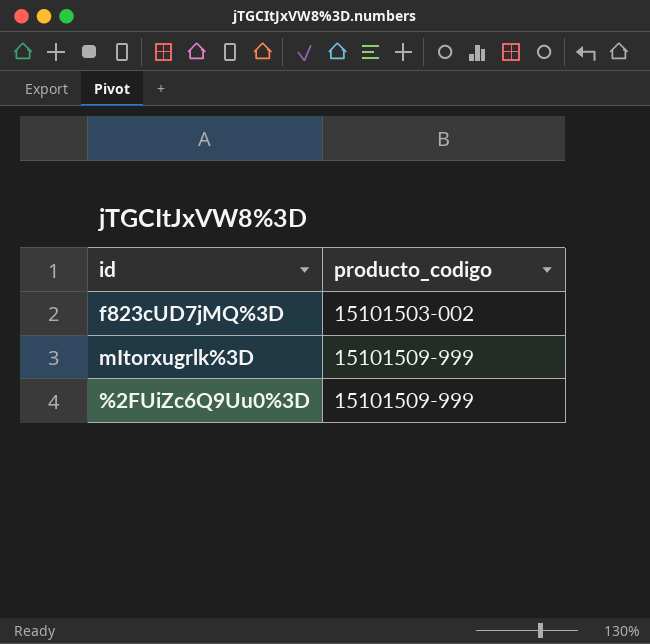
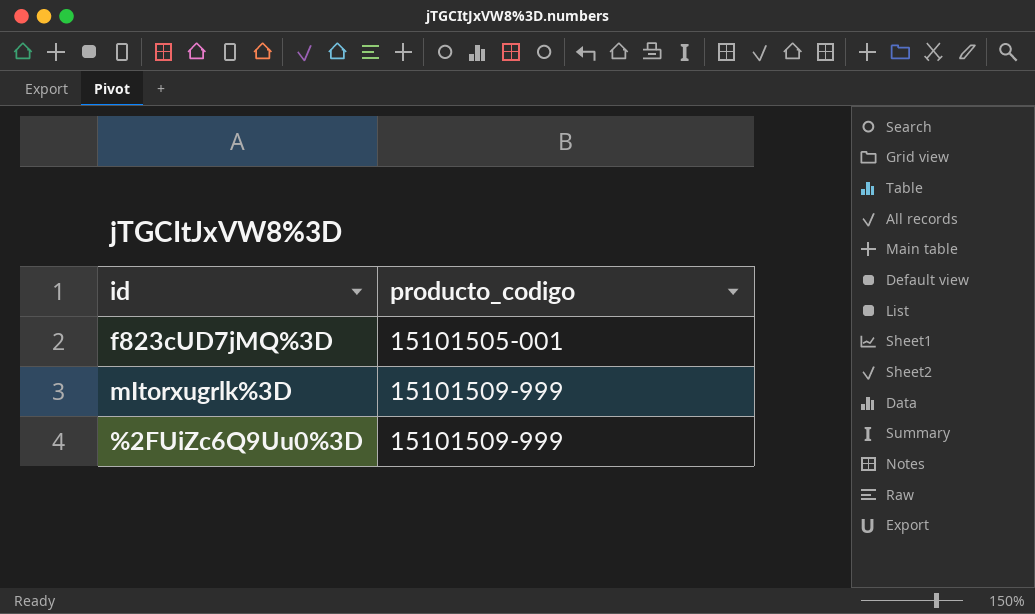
f823cUD7jMQ%3D | producto_codigo: 15101503-002 -> 15101505-001

